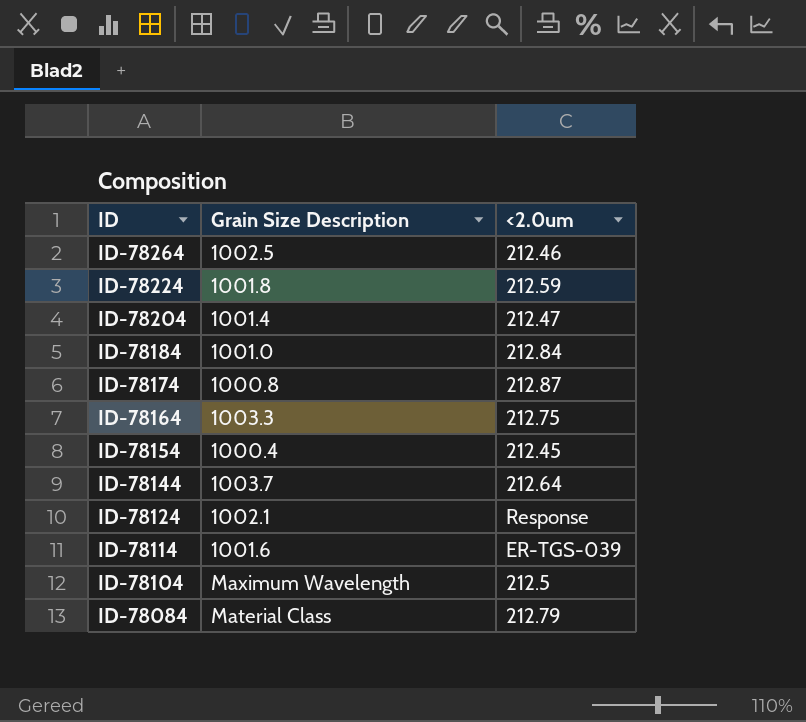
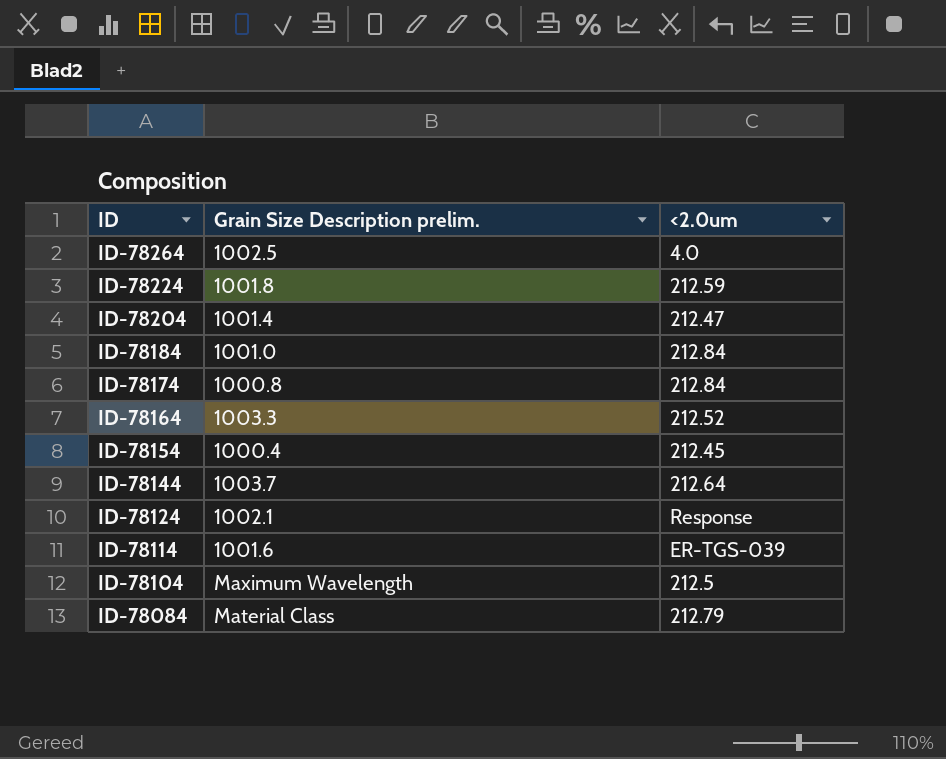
column name: Grain Size Description -> Grain Size Description prelim.
ID-78264 | <2.0um: 212.46 -> 4.0
ID-78174 | <2.0um: 212.87 -> 212.84
ID-78164 | <2.0um: 212.75 -> 212.52

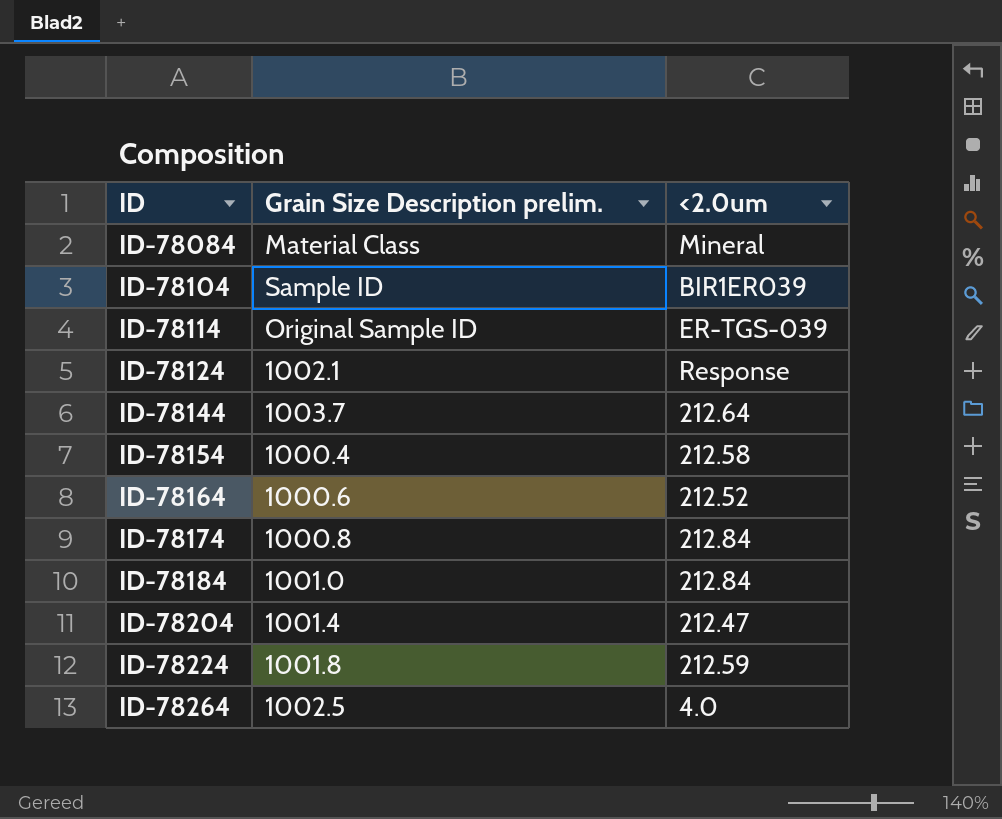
row order: ID descending -> ID ascending
ID-78084 | <2.0um: 212.79 -> Mineral
ID-78104 | Grain Size Description prelim.: Maximum Wavelength -> Sample ID
ID-78104 | <2.0um: 212.5 -> BIR1ER039
ID-78114 | Grain Size Description prelim.: 1001.6 -> Original Sample ID
ID-78154 | <2.0um: 212.45 -> 212.58
ID-78164 | Grain Size Description prelim.: 1003.3 -> 1000.6

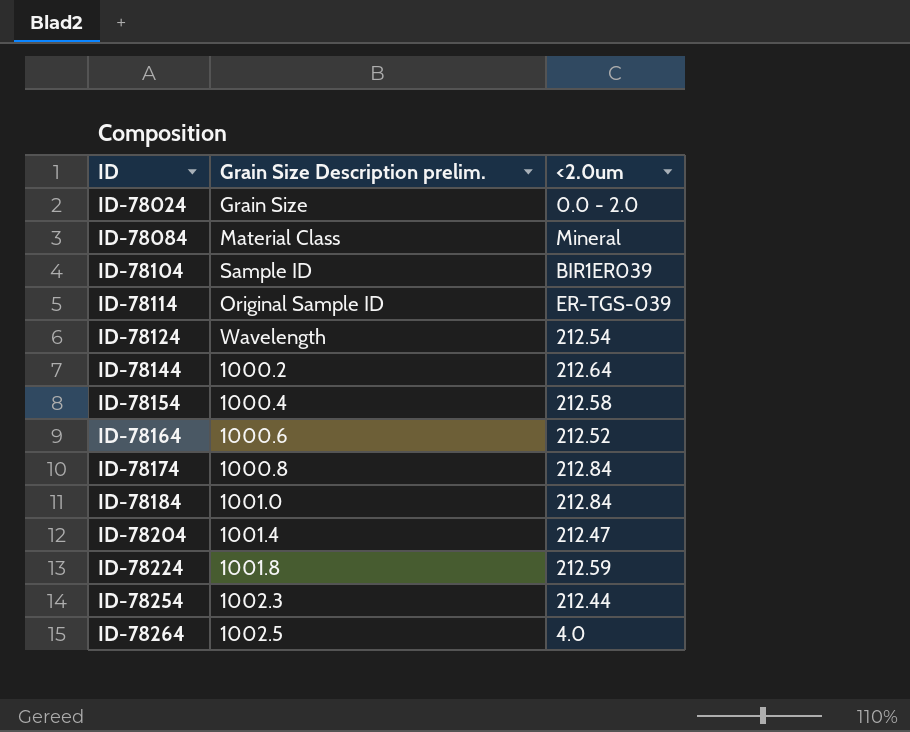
row ID-78024: none -> Grain Size | 0.0 - 2.0
ID-78124 | Grain Size Description prelim.: 1002.1 -> Wavelength
ID-78124 | <2.0um: Response -> 212.54
ID-78144 | Grain Size Description prelim.: 1003.7 -> 1000.2
row ID-78254: none -> 1002.3 | 212.44

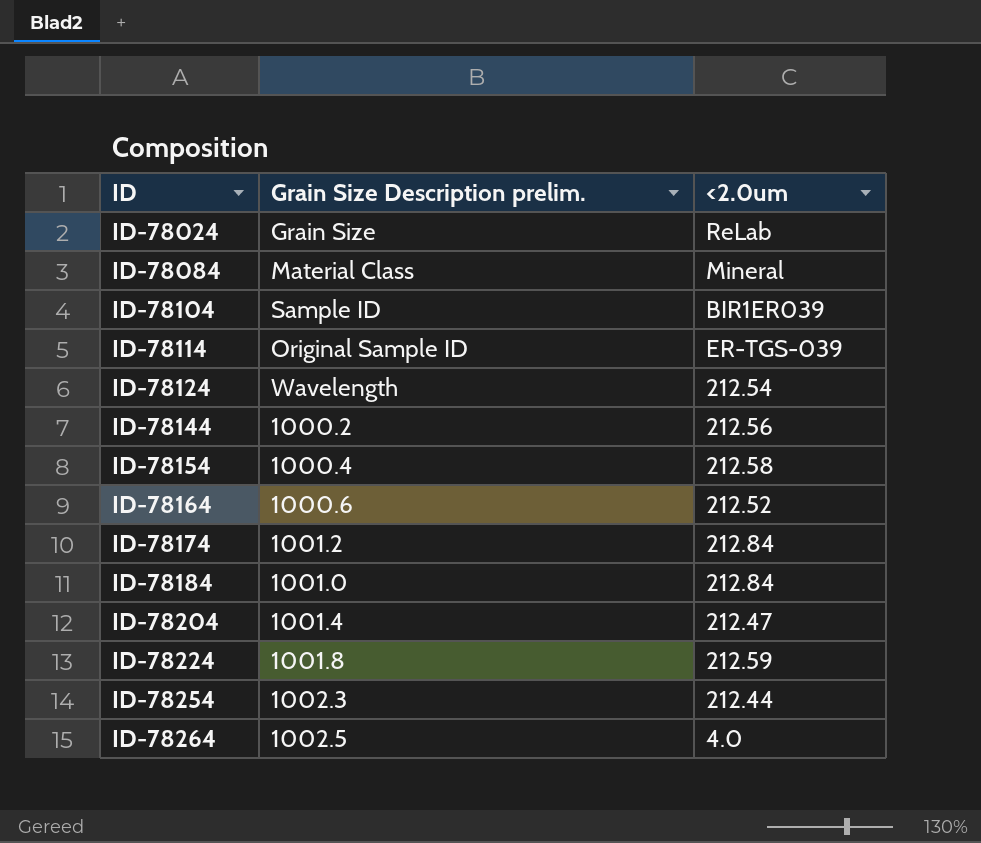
ID-78024 | <2.0um: 0.0 - 2.0 -> ReLab
ID-78144 | <2.0um: 212.64 -> 212.56
ID-78174 | Grain Size Description prelim.: 1000.8 -> 1001.2

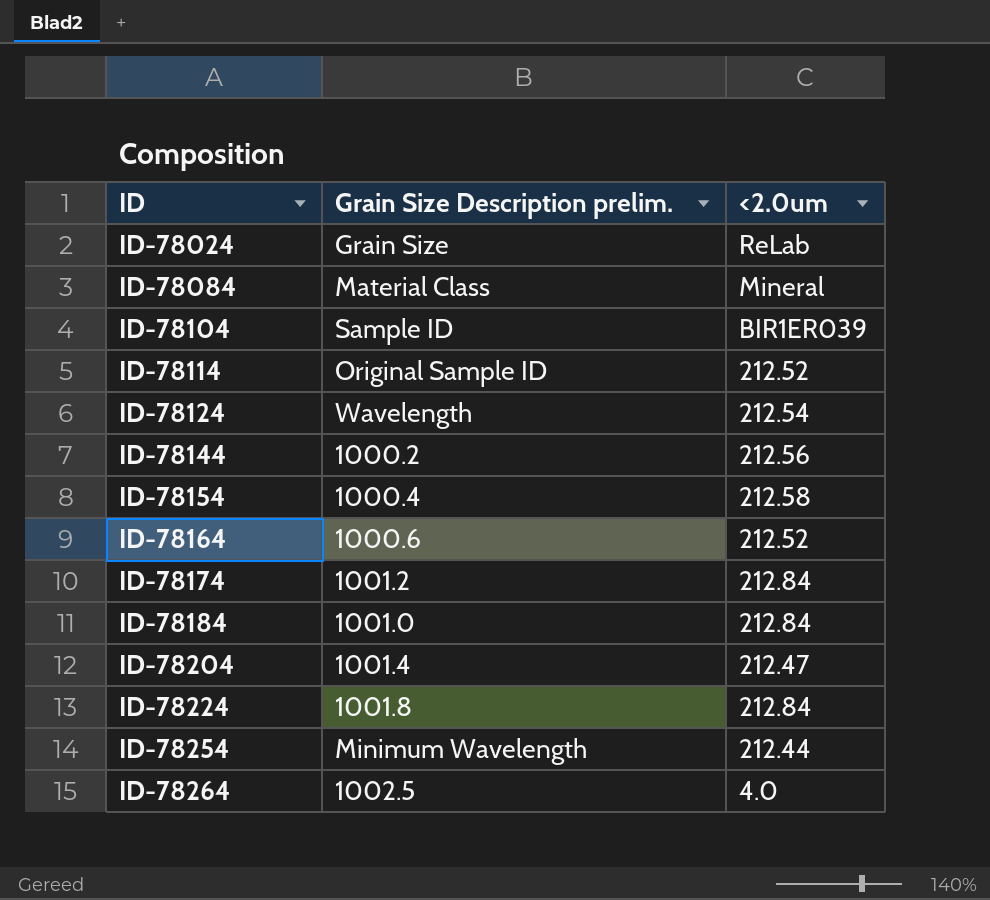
ID-78114 | <2.0um: ER-TGS-039 -> 212.52
ID-78224 | <2.0um: 212.59 -> 212.84
ID-78254 | Grain Size Description prelim.: 1002.3 -> Minimum Wavelength

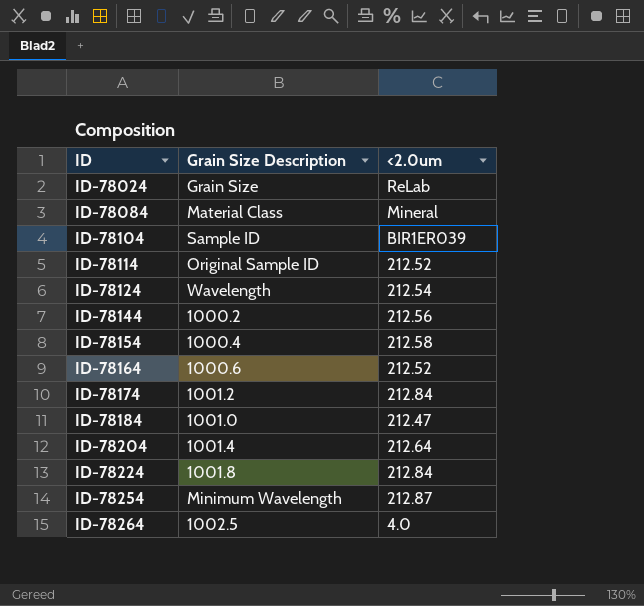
column name: Grain Size Description prelim. -> Grain Size Description
ID-78184 | <2.0um: 212.84 -> 212.47
ID-78204 | <2.0um: 212.47 -> 212.64
ID-78254 | <2.0um: 212.44 -> 212.87

